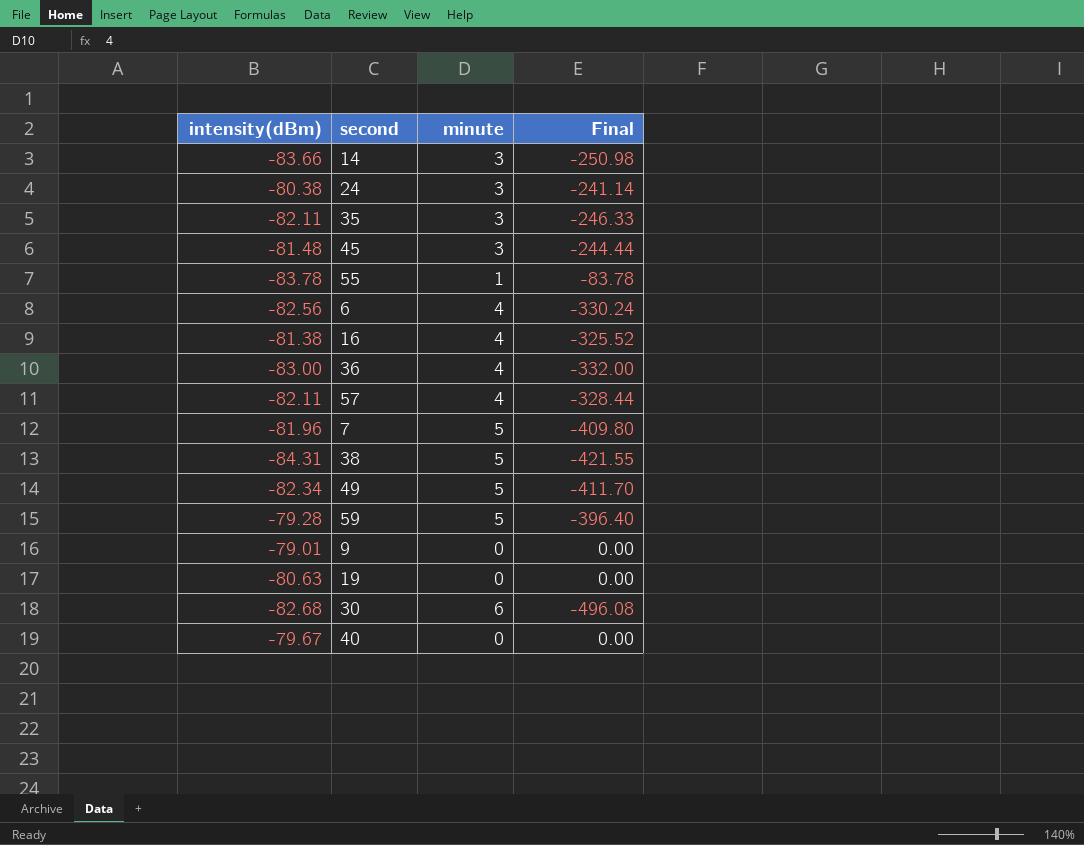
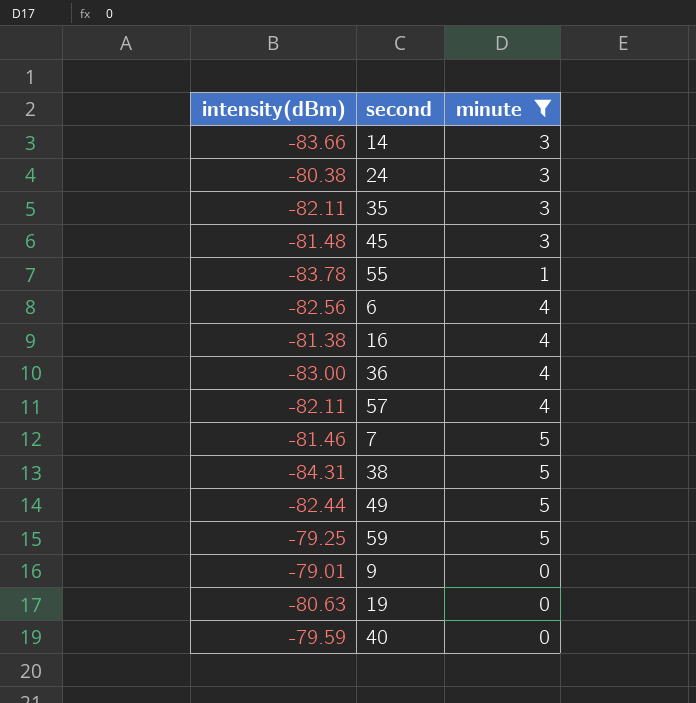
filter: none -> minute != 6
column Final | formula: [intensity(dBm)] * [minute] -> none
7 | intensity(dBm): -81.96 -> -81.46
49 | intensity(dBm): -82.34 -> -82.44
59 | intensity(dBm): -79.28 -> -79.25
40 | intensity(dBm): -79.67 -> -79.59

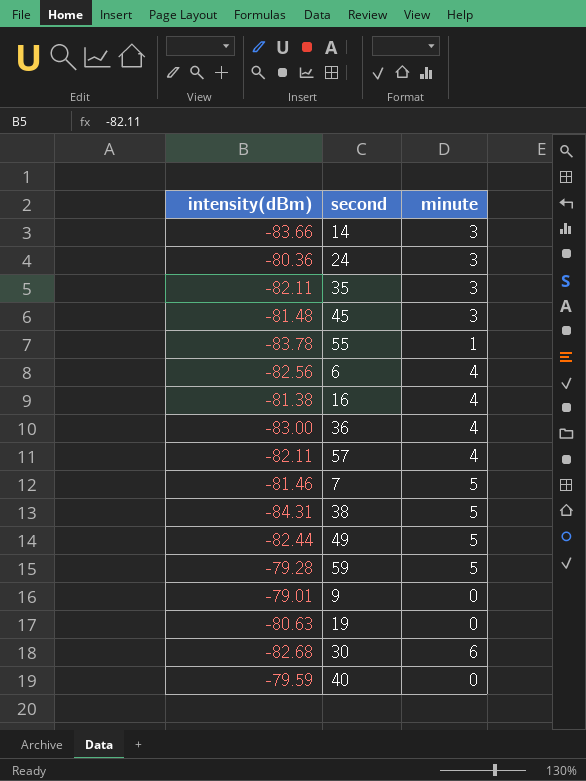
filter: minute != 6 -> none
24 | intensity(dBm): -80.38 -> -80.36
59 | intensity(dBm): -79.25 -> -79.28

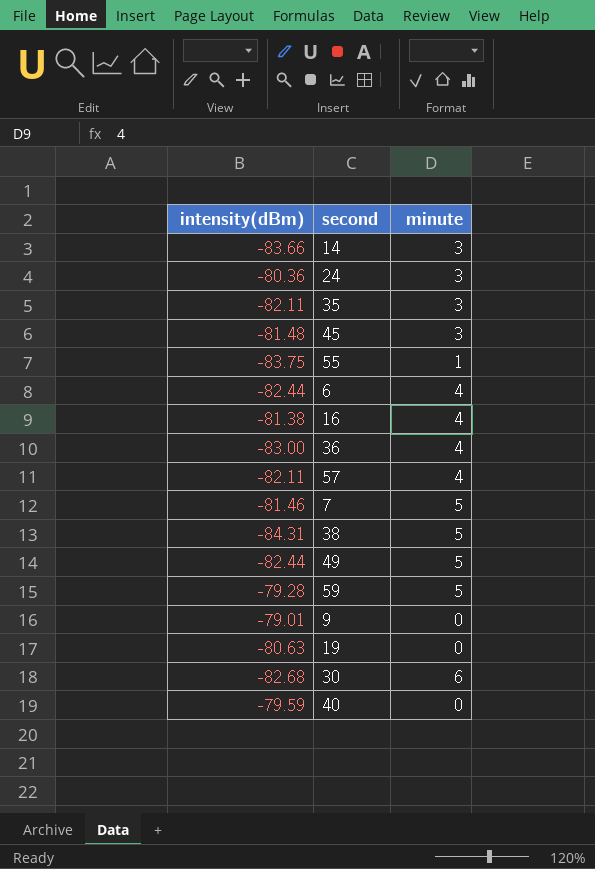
55 | intensity(dBm): -83.78 -> -83.75
6 | intensity(dBm): -82.56 -> -82.44

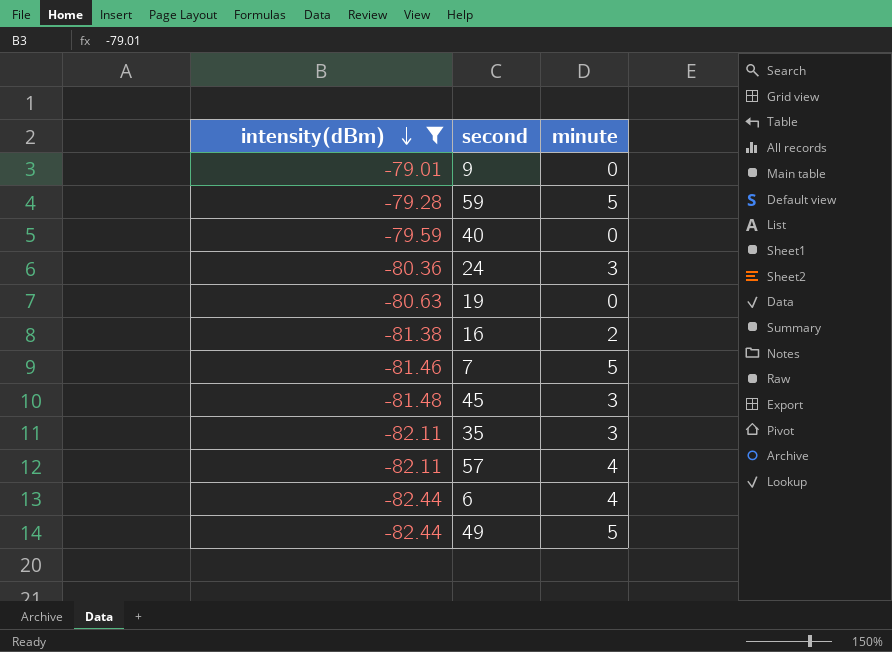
filter: none -> intensity(dBm) >= -82.44
row order: none -> intensity(dBm) descending
16 | minute: 4 -> 2

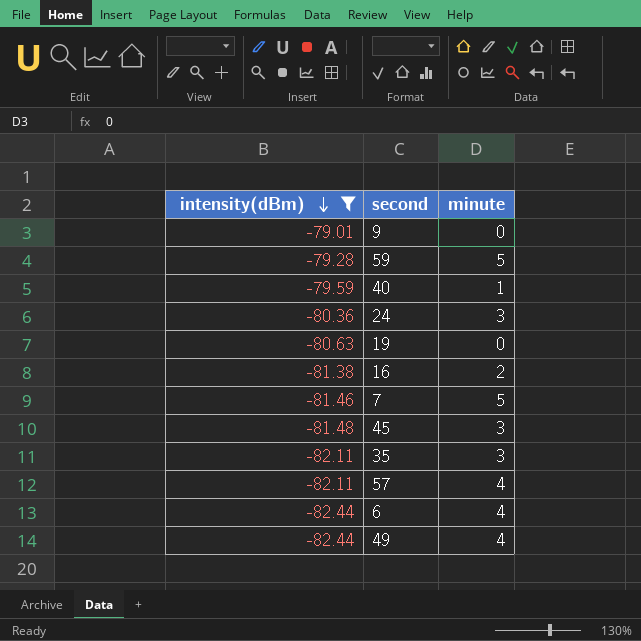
40 | minute: 0 -> 1
49 | minute: 5 -> 4

